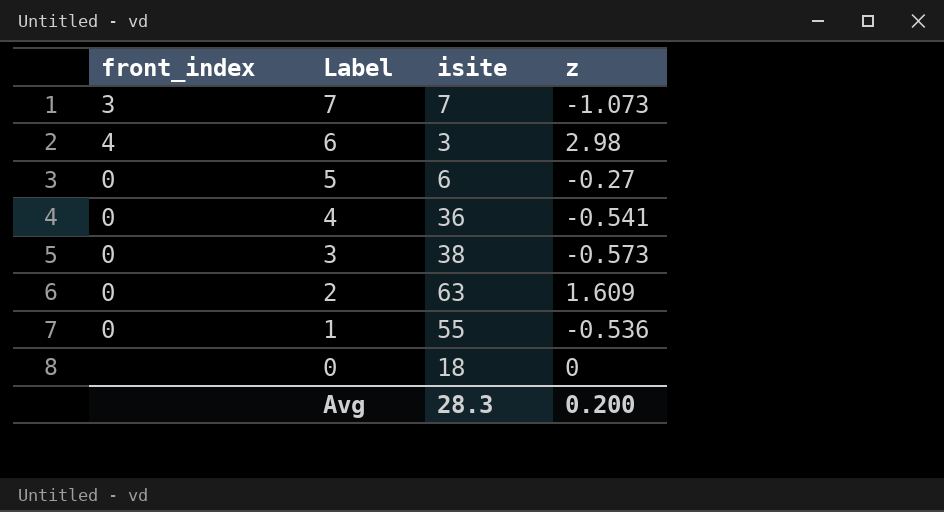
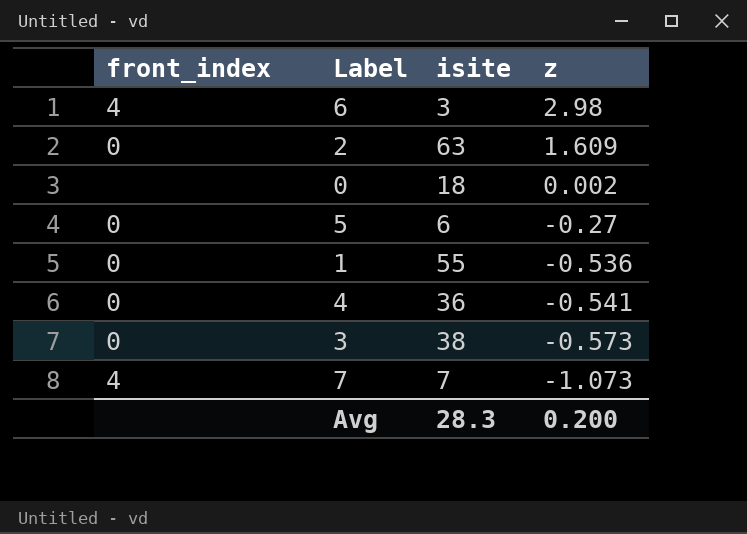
row order: Label descending -> z descending
0 | z: 0 -> 0.002
7 | front_index: 3 -> 4

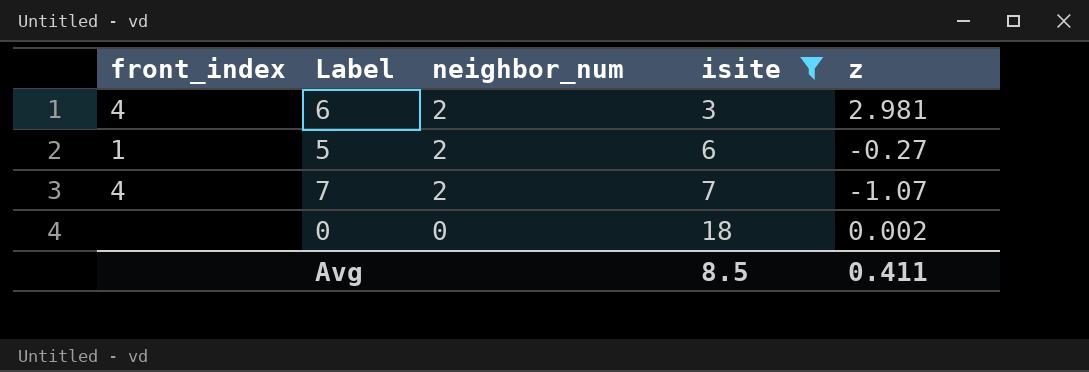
filter: none -> isite <= 18
row order: z descending -> neighbor_num descending
column neighbor_num | position: none -> 3
6 | z: 2.98 -> 2.981
5 | front_index: 0 -> 1
7 | z: -1.073 -> -1.07
Avg | isite: 28.3 -> 8.5
Avg | z: 0.200 -> 0.411

